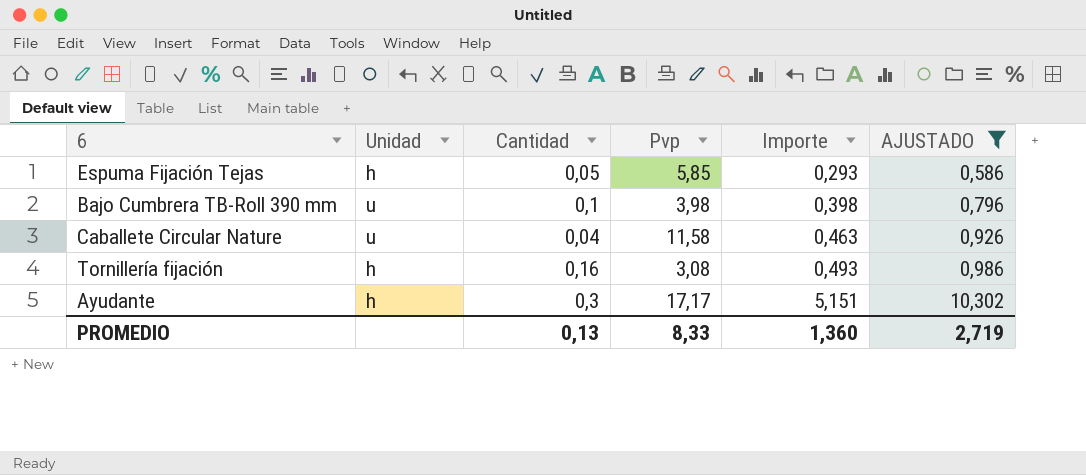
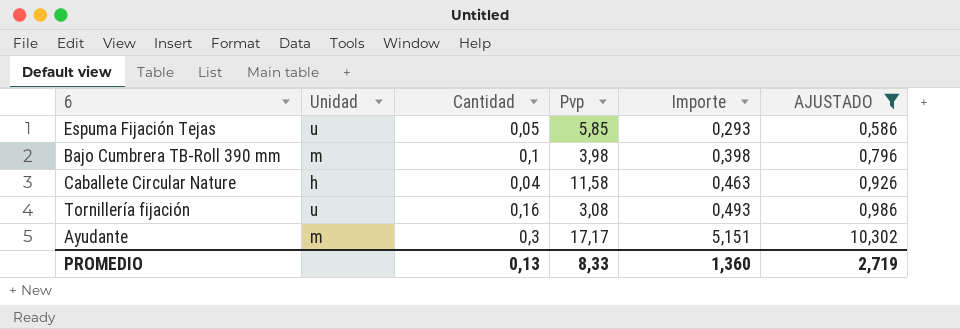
Espuma Fijación Tejas | Unidad: h -> u
Bajo Cumbrera TB-Roll 390 mm | Unidad: u -> m
Caballete Circular Nature | Unidad: u -> h
Tornillería fijación | Unidad: h -> u
Ayudante | Unidad: h -> m

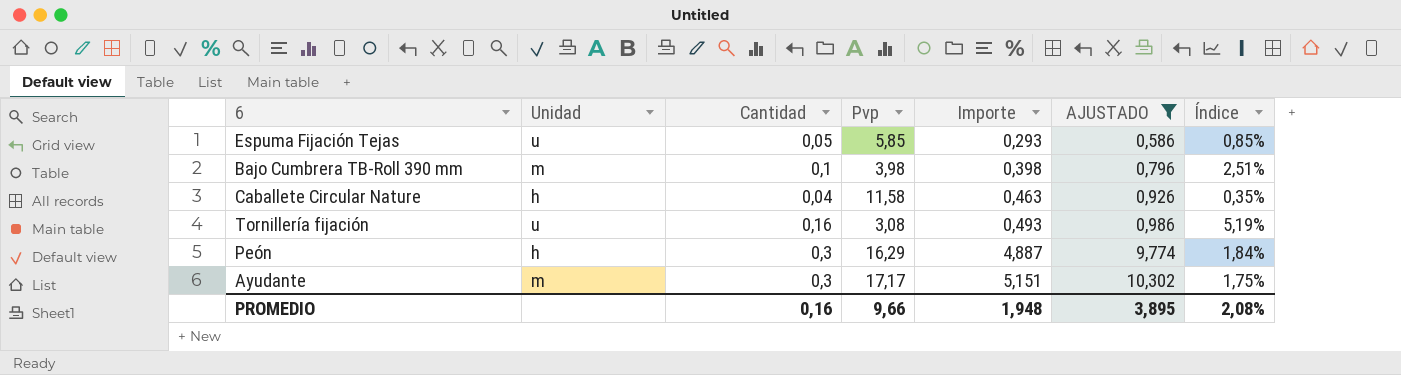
column Índice | formula: none -> [Cantidad] / [Pvp]
row Peón: none -> h | 0,3 | 16,29 | 4,887 | 9,774 | 1,84%
PROMEDIO | Cantidad: 0,13 -> 0,16
PROMEDIO | Pvp: 8,33 -> 9,66
PROMEDIO | Importe: 1,360 -> 1,948
PROMEDIO | AJUSTADO: 2,719 -> 3,895

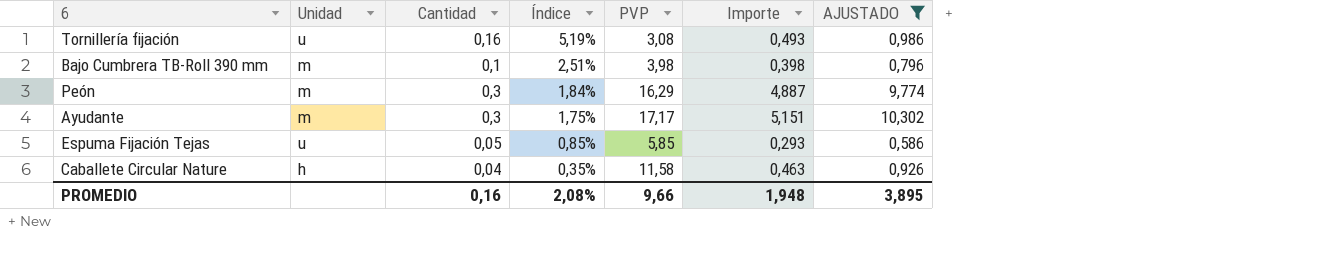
row order: Importe ascending -> Índice descending
column Índice | position: 7 -> 4
column name: Pvp -> PVP
Peón | Unidad: h -> m

